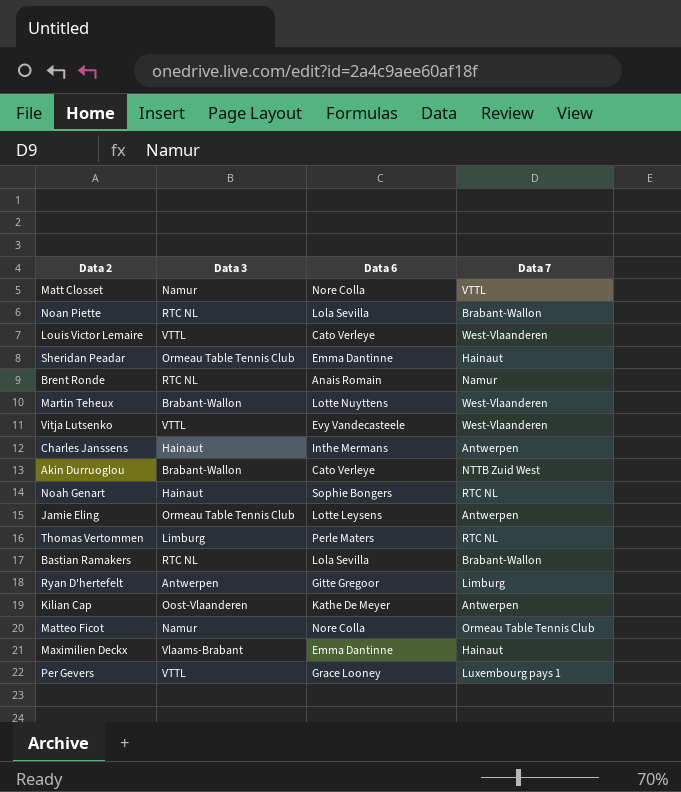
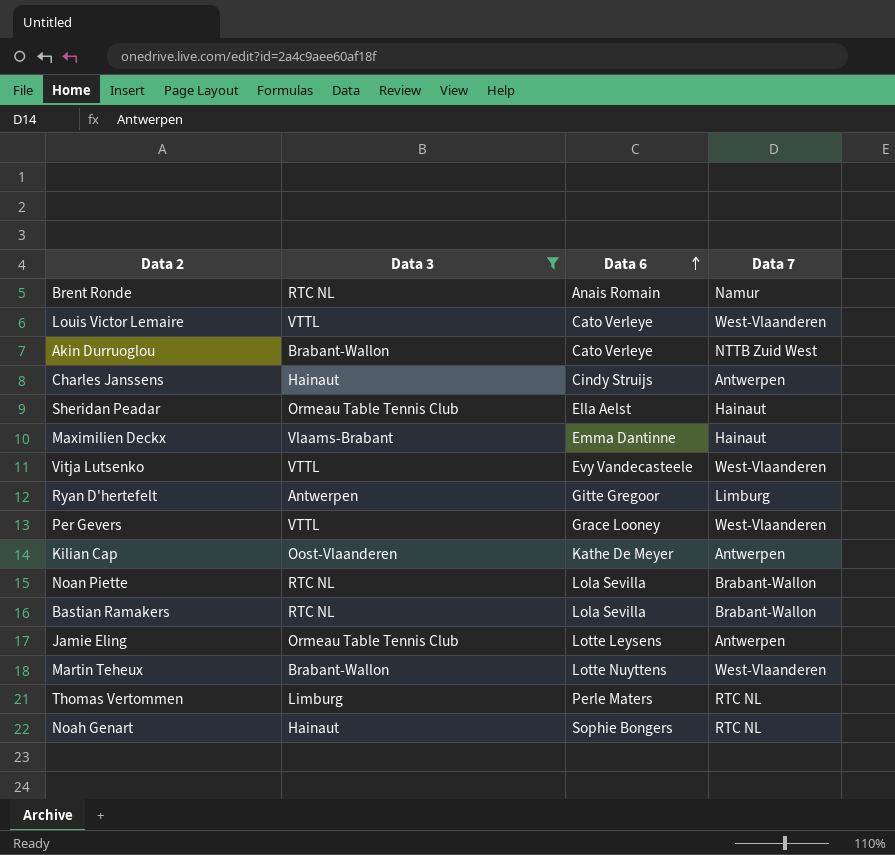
filter: none -> Data 3 != Namur
row order: none -> Data 6 ascending
Charles Janssens | Data 6: Inthe Mermans -> Cindy Struijs
Sheridan Peadar | Data 6: Emma Dantinne -> Ella Aelst
Per Gevers | Data 7: Luxembourg pays 1 -> West-Vlaanderen

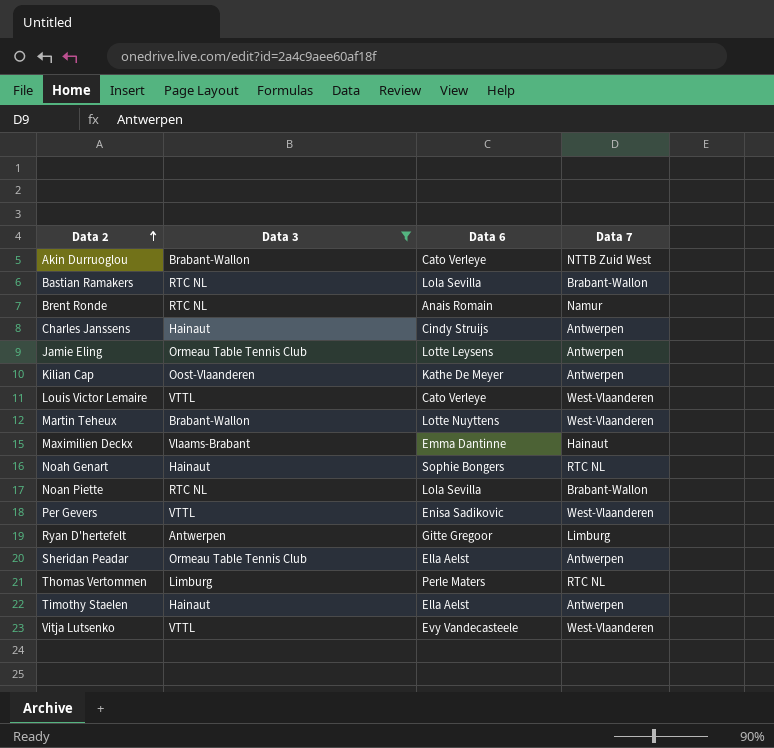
row order: Data 6 ascending -> Data 2 ascending
Per Gevers | Data 6: Grace Looney -> Enisa Sadikovic
Sheridan Peadar | Data 7: Hainaut -> Antwerpen
row Timothy Staelen: none -> Hainaut | Ella Aelst | Antwerpen

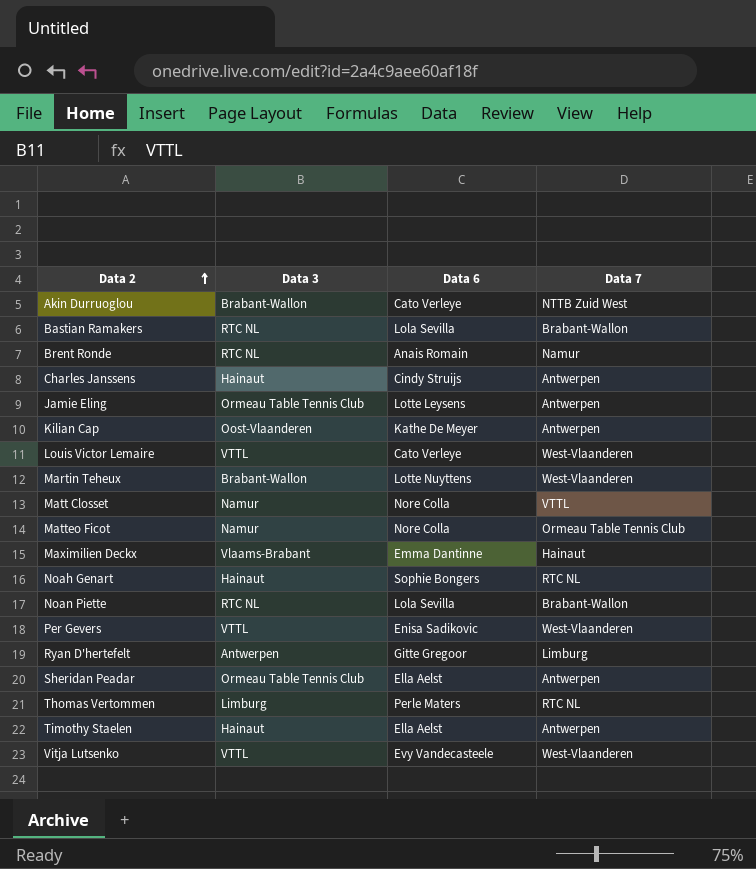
filter: Data 3 != Namur -> none

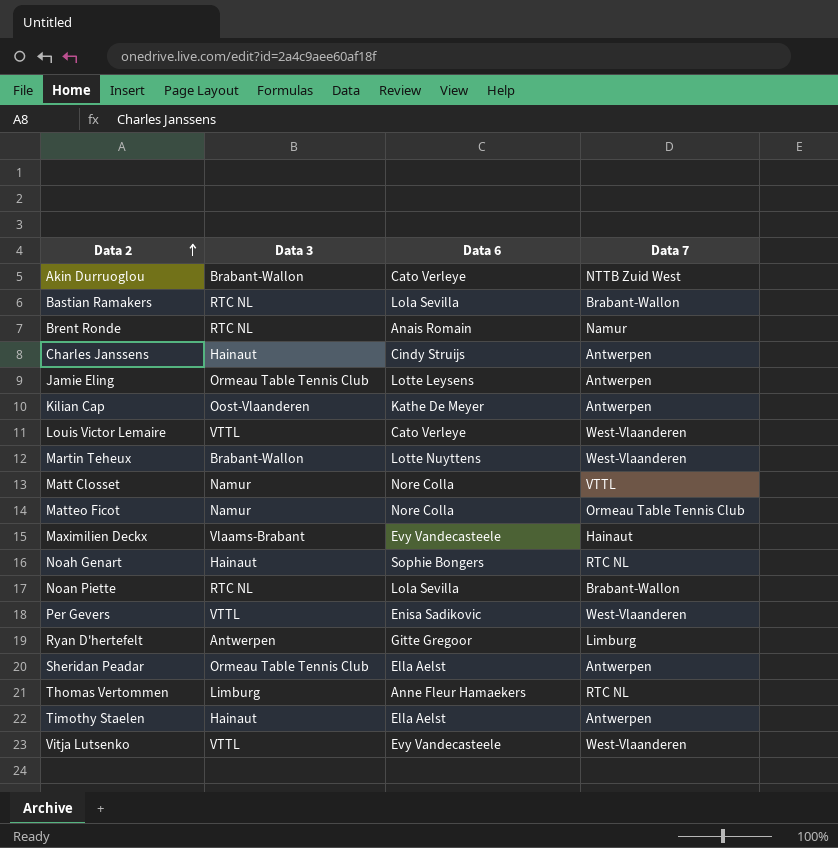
Maximilien Deckx | Data 6: Emma Dantinne -> Evy Vandecasteele
Thomas Vertommen | Data 6: Perle Maters -> Anne Fleur Hamaekers

